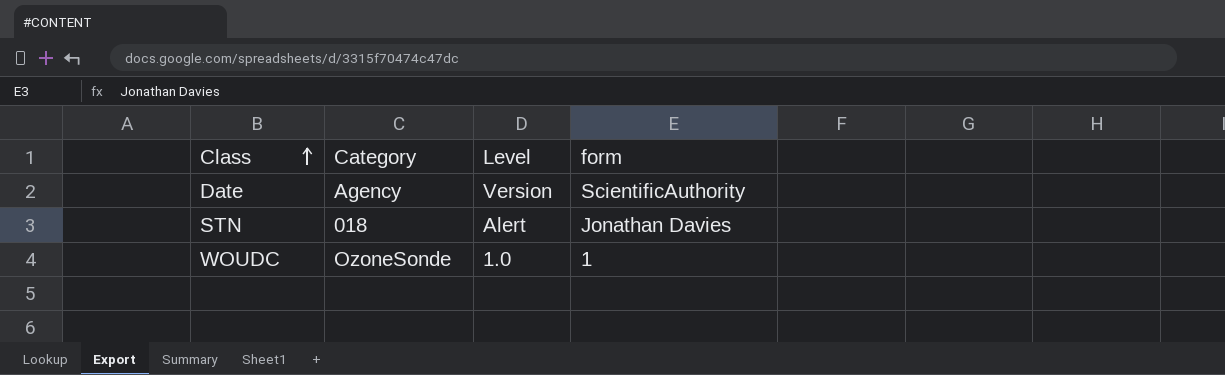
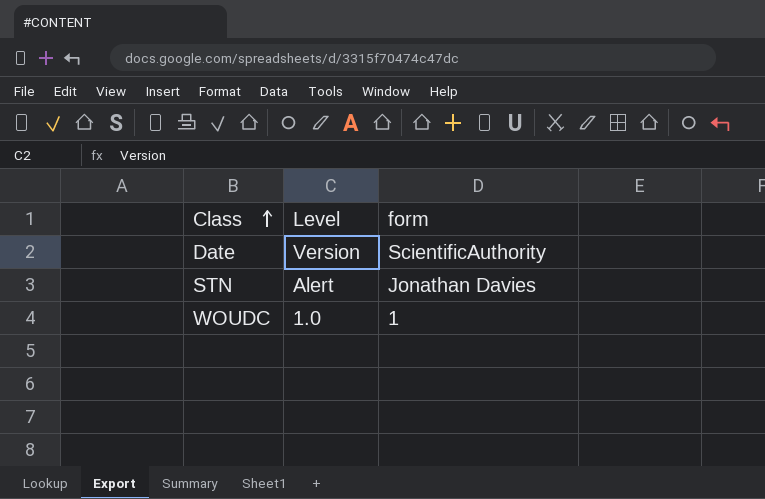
column Category | position: 2 -> none

